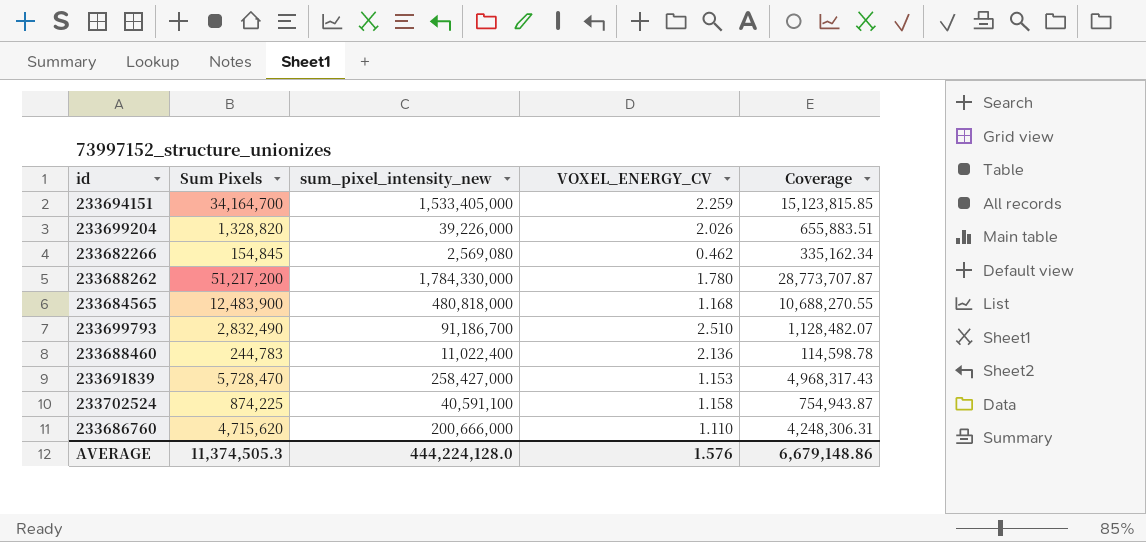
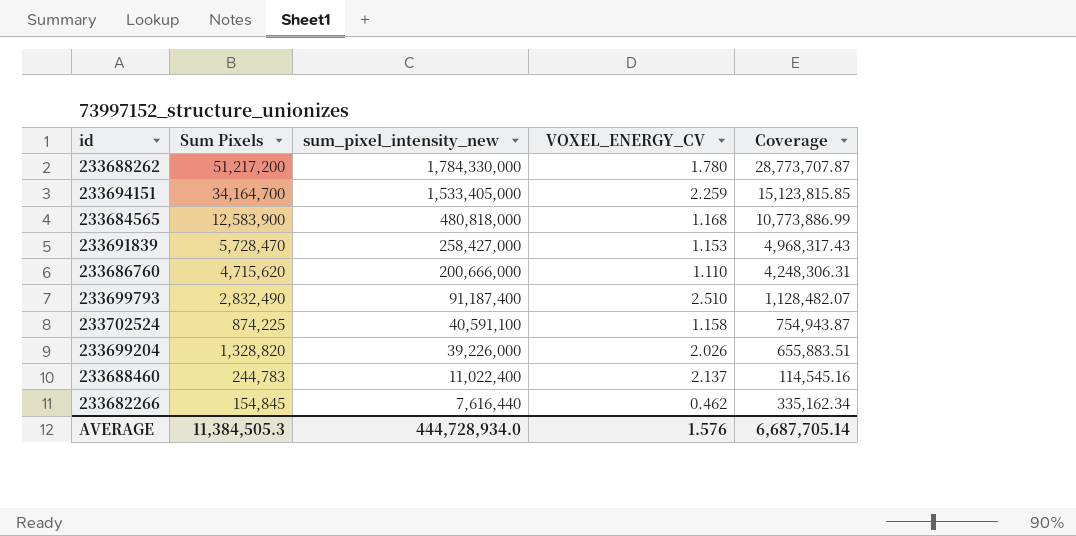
row order: none -> sum_pixel_intensity_new descending
233684565 | Sum Pixels: 12,483,900 -> 12,583,900
233684565 | Coverage: 10,688,270.55 -> 10,773,886.99
233699793 | sum_pixel_intensity_new: 91,186,700 -> 91,187,400
233688460 | VOXEL_ENERGY_CV: 2.136 -> 2.137
233688460 | Coverage: 114,598.78 -> 114,545.16
233682266 | sum_pixel_intensity_new: 2,569,080 -> 7,616,440
AVERAGE | Sum Pixels: 11,374,505.3 -> 11,384,505.3
AVERAGE | sum_pixel_intensity_new: 444,224,128.0 -> 444,728,934.0
AVERAGE | Coverage: 6,679,148.86 -> 6,687,705.14

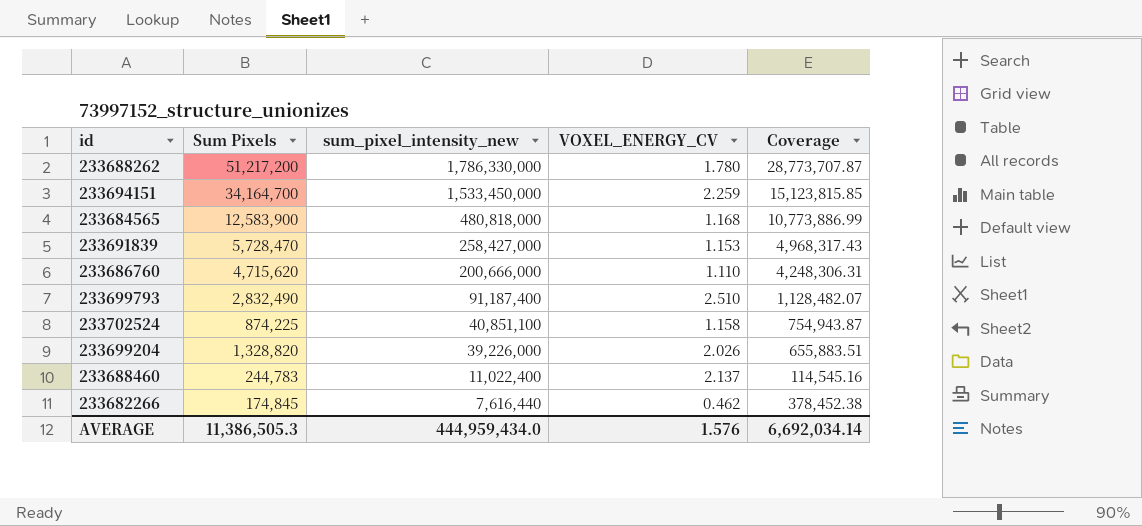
233688262 | sum_pixel_intensity_new: 1,784,330,000 -> 1,786,330,000
233694151 | sum_pixel_intensity_new: 1,533,405,000 -> 1,533,450,000
233702524 | sum_pixel_intensity_new: 40,591,100 -> 40,851,100
233682266 | Sum Pixels: 154,845 -> 174,845
233682266 | Coverage: 335,162.34 -> 378,452.38
AVERAGE | Sum Pixels: 11,384,505.3 -> 11,386,505.3
AVERAGE | sum_pixel_intensity_new: 444,728,934.0 -> 444,959,434.0
AVERAGE | Coverage: 6,687,705.14 -> 6,692,034.14

